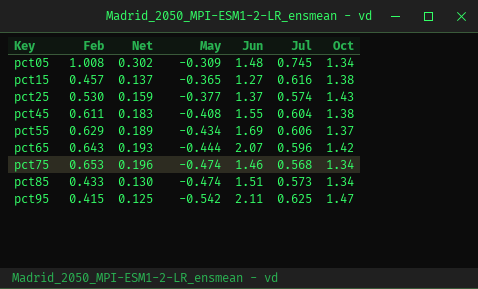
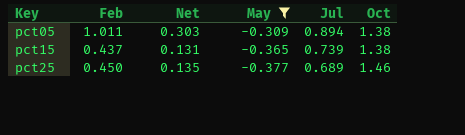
filter: none -> May >= -0.377
column Jun | position: 5 -> none
pct05 | Feb: 1.008 -> 1.011
pct05 | Net: 0.302 -> 0.303
pct05 | Jul: 0.745 -> 0.894
pct05 | Oct: 1.34 -> 1.38
pct15 | Feb: 0.457 -> 0.437
pct15 | Net: 0.137 -> 0.131
pct15 | Jul: 0.616 -> 0.739
pct25 | Feb: 0.530 -> 0.450
pct25 | Net: 0.159 -> 0.135
pct25 | Jul: 0.574 -> 0.689
pct25 | Oct: 1.43 -> 1.46

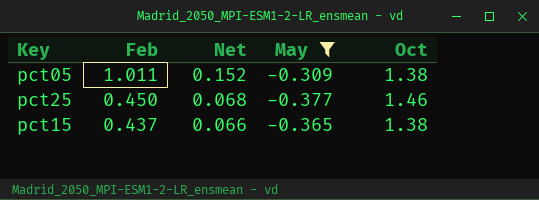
row order: Key ascending -> Feb descending
column Jul | position: 5 -> none
column Net | formula: [Feb] * 0.3 -> [Feb] * 0.15

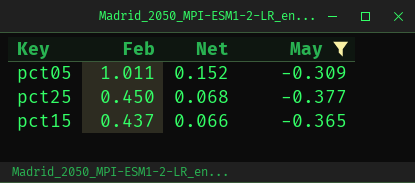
column Oct | position: 5 -> none

